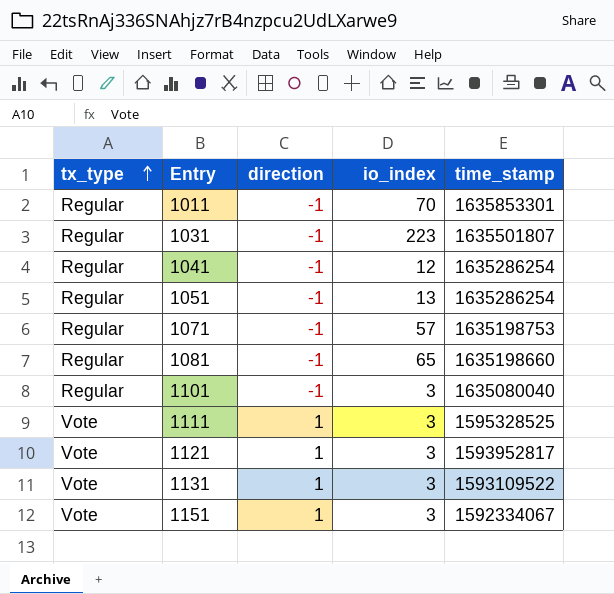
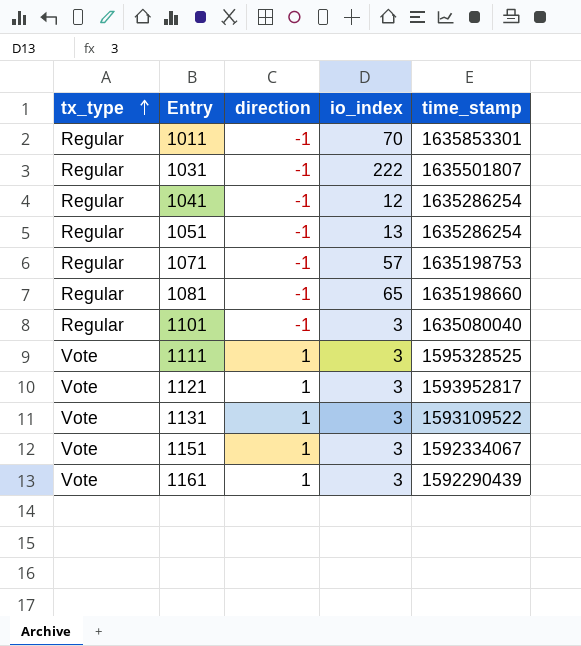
1031 | io_index: 223 -> 222
row 1161: none -> Vote | 1 | 3 | 1592290439

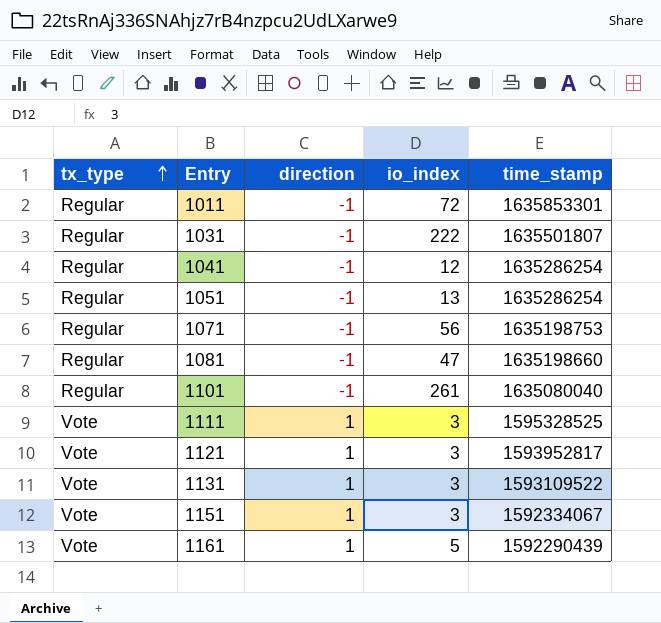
1011 | io_index: 70 -> 72
1071 | io_index: 57 -> 56
1081 | io_index: 65 -> 47
1101 | io_index: 3 -> 261
1161 | io_index: 3 -> 5

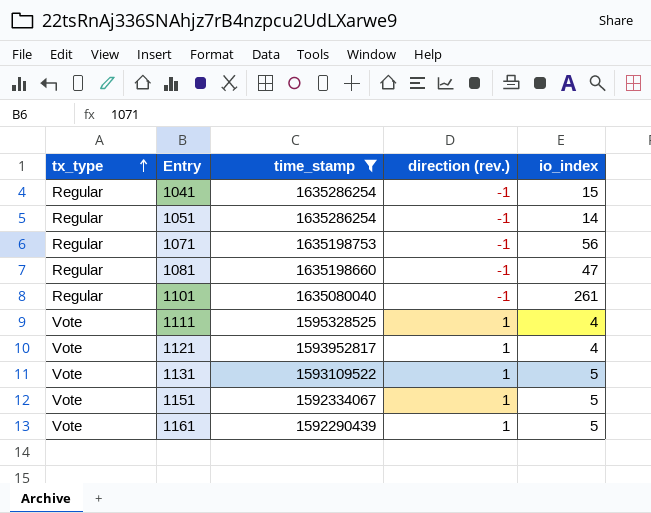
filter: none -> time_stamp <= 1635286254
column time_stamp | position: 5 -> 3
column name: direction -> direction (rev.)
1041 | io_index: 12 -> 15
1051 | io_index: 13 -> 14
1111 | io_index: 3 -> 4
1121 | io_index: 3 -> 4
1131 | io_index: 3 -> 5
1151 | io_index: 3 -> 5

